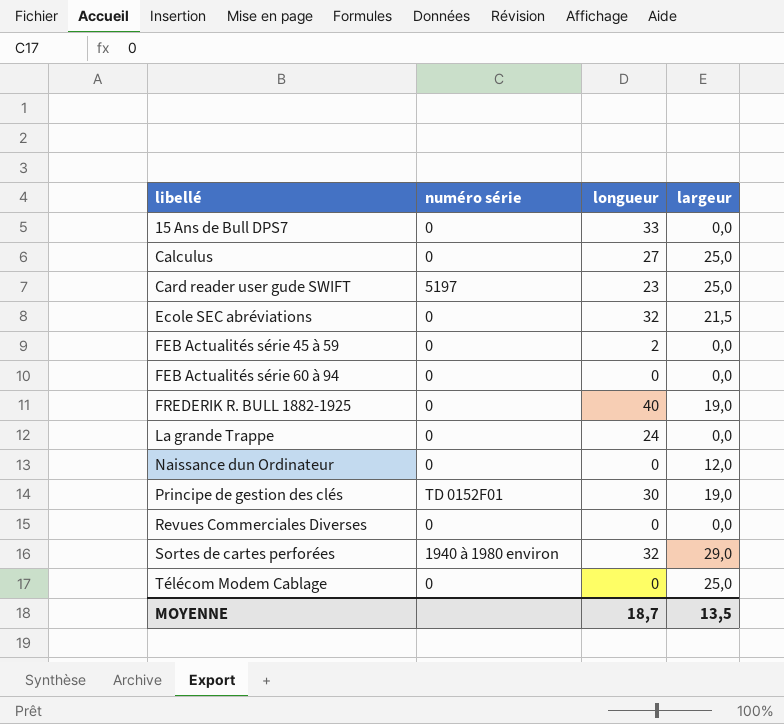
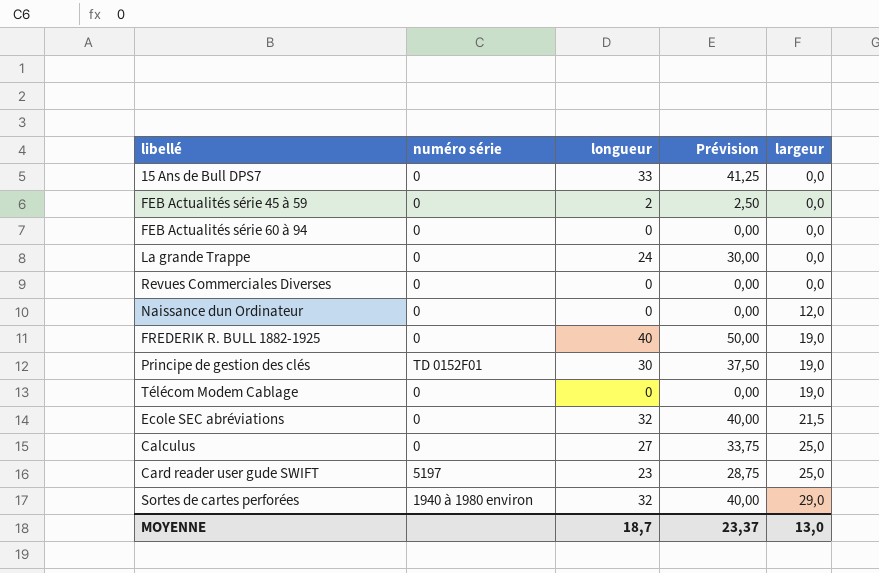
row order: libellé ascending -> largeur ascending
column Prévision | formula: none -> [longueur] * 1,25
Télécom Modem Cablage | largeur: 25,0 -> 19,0
MOYENNE | largeur: 13,5 -> 13,0

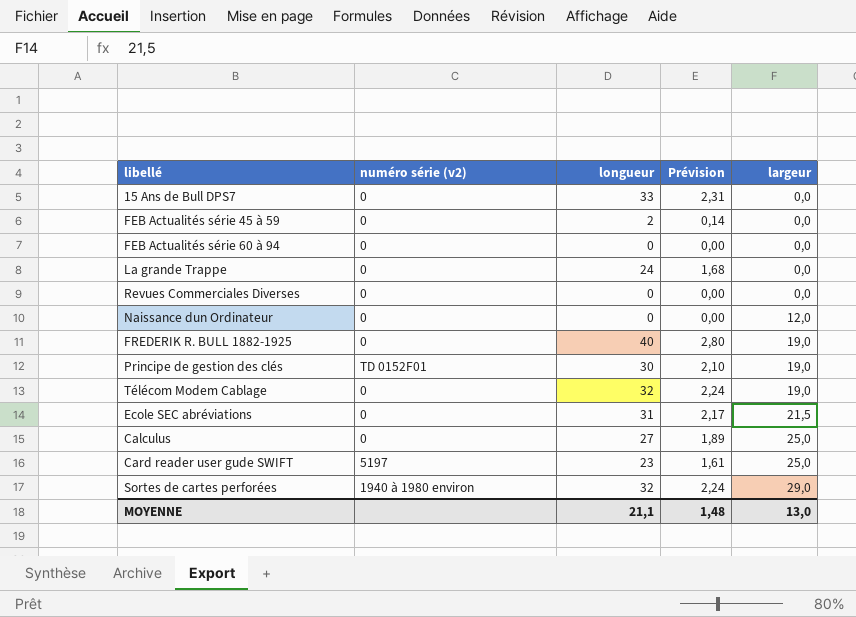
column name: numéro série -> numéro série (v2)
column Prévision | formula: [longueur] * 1,25 -> [longueur] * 0,07
Télécom Modem Cablage | longueur: 0 -> 32
Ecole SEC abréviations | longueur: 32 -> 31
MOYENNE | longueur: 18,7 -> 21,1
MOYENNE | Prévision: 23,37 -> 1,48

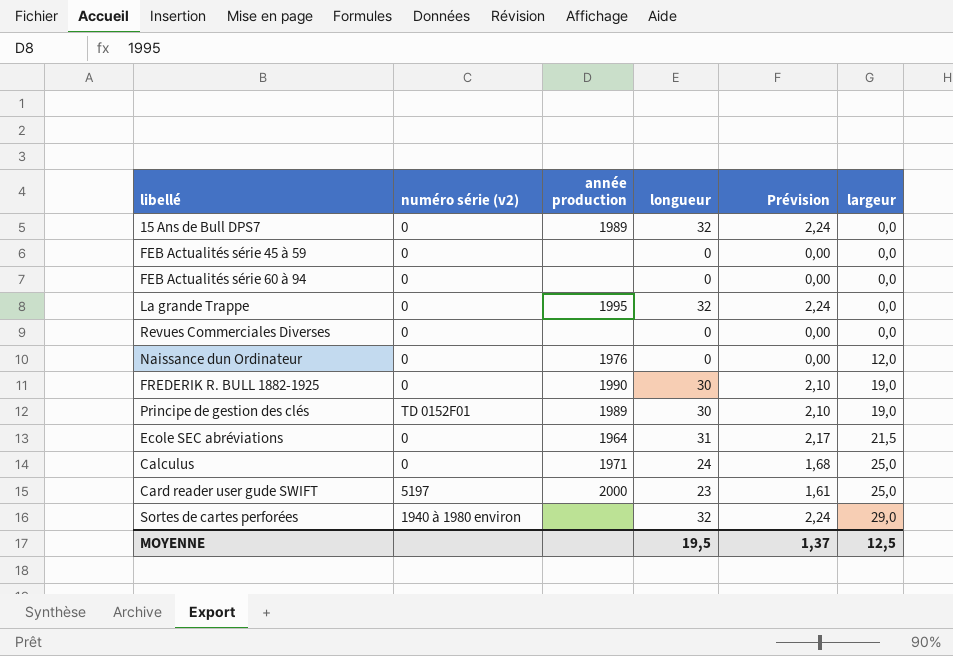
column année production | position: none -> 3
row Télécom Modem Cablage: 0 | 32 | 2,24 | 19,0 -> none
15 Ans de Bull DPS7 | longueur: 33 -> 32
15 Ans de Bull DPS7 | Prévision: 2,31 -> 2,24
FEB Actualités série 45 à 59 | longueur: 2 -> 0
FEB Actualités série 45 à 59 | Prévision: 0,14 -> 0,00
La grande Trappe | longueur: 24 -> 32
La grande Trappe | Prévision: 1,68 -> 2,24
FREDERIK R. BULL 1882-1925 | longueur: 40 -> 30
FREDERIK R. BULL 1882-1925 | Prévision: 2,80 -> 2,10
Calculus | longueur: 27 -> 24
Calculus | Prévision: 1,89 -> 1,68
MOYENNE | longueur: 21,1 -> 19,5
MOYENNE | Prévision: 1,48 -> 1,37
MOYENNE | largeur: 13,0 -> 12,5

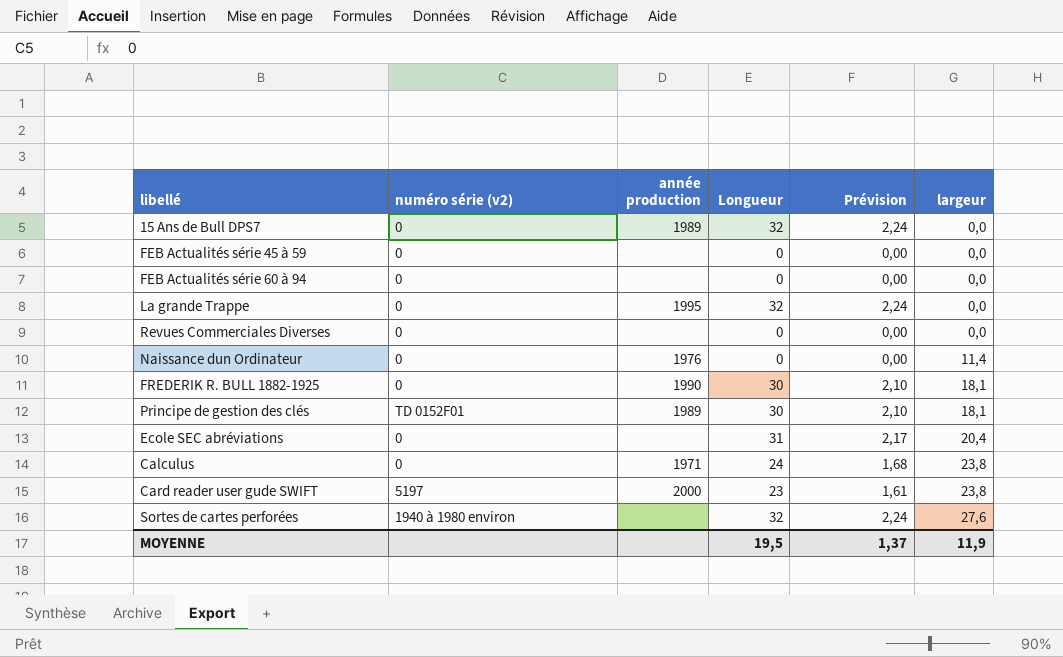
column name: longueur -> Longueur
Naissance dun Ordinateur | largeur: 12,0 -> 11,4
FREDERIK R. BULL 1882-1925 | largeur: 19,0 -> 18,1
Principe de gestion des clés | largeur: 19,0 -> 18,1
Ecole SEC abréviations | année production: 1964 -> none
Ecole SEC abréviations | largeur: 21,5 -> 20,4
Calculus | largeur: 25,0 -> 23,8
Card reader user gude SWIFT | largeur: 25,0 -> 23,8
Sortes de cartes perforées | largeur: 29,0 -> 27,6
MOYENNE | largeur: 12,5 -> 11,9

